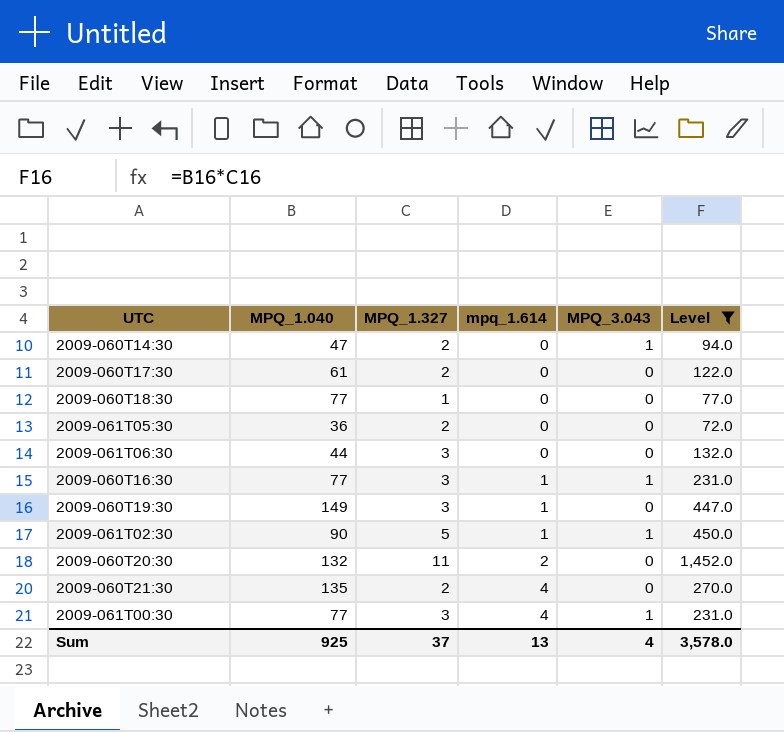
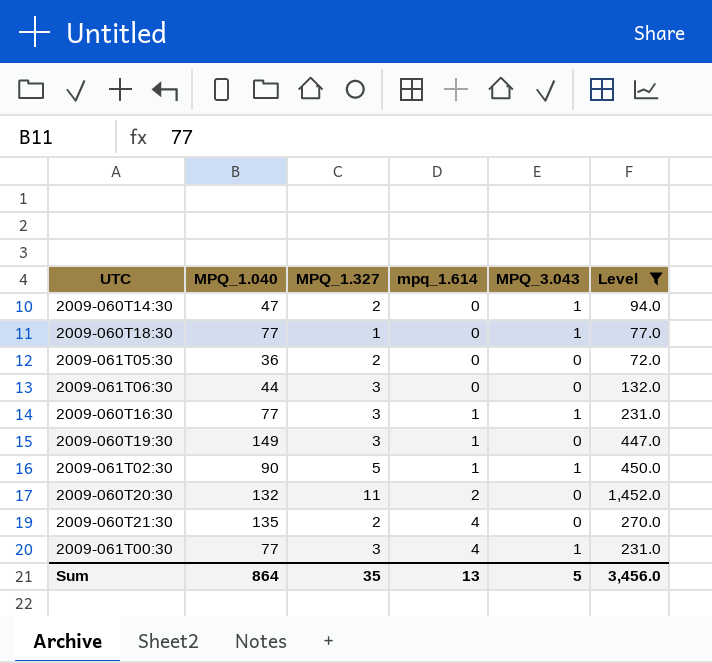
row 2009-060T17:30: 61 | 2 | 0 | 0 | 122.0 -> none
2009-060T18:30 | MPQ_3.043: 0 -> 1
Sum | MPQ_1.040: 925 -> 864
Sum | MPQ_1.327: 37 -> 35
Sum | MPQ_3.043: 4 -> 5
Sum | Level: 3,578.0 -> 3,456.0

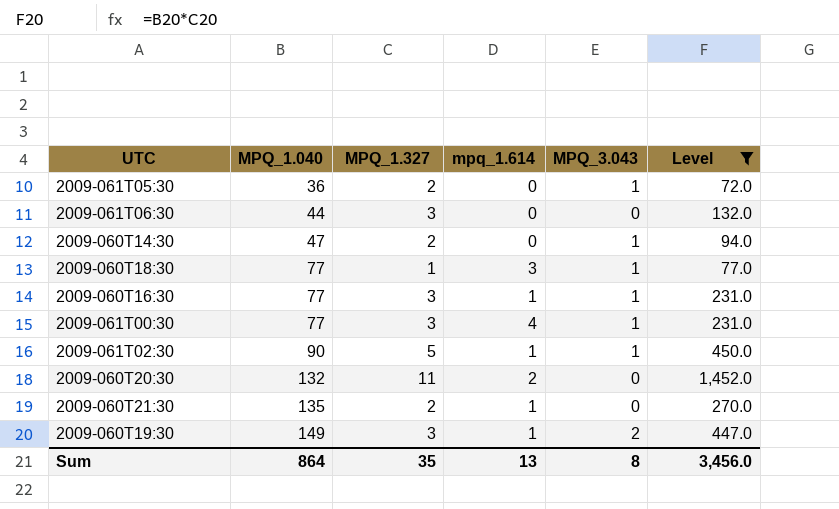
row order: mpq_1.614 ascending -> MPQ_1.040 ascending
2009-061T05:30 | MPQ_3.043: 0 -> 1
2009-060T18:30 | mpq_1.614: 0 -> 3
2009-060T21:30 | mpq_1.614: 4 -> 1
2009-060T19:30 | MPQ_3.043: 0 -> 2
Sum | MPQ_3.043: 5 -> 8

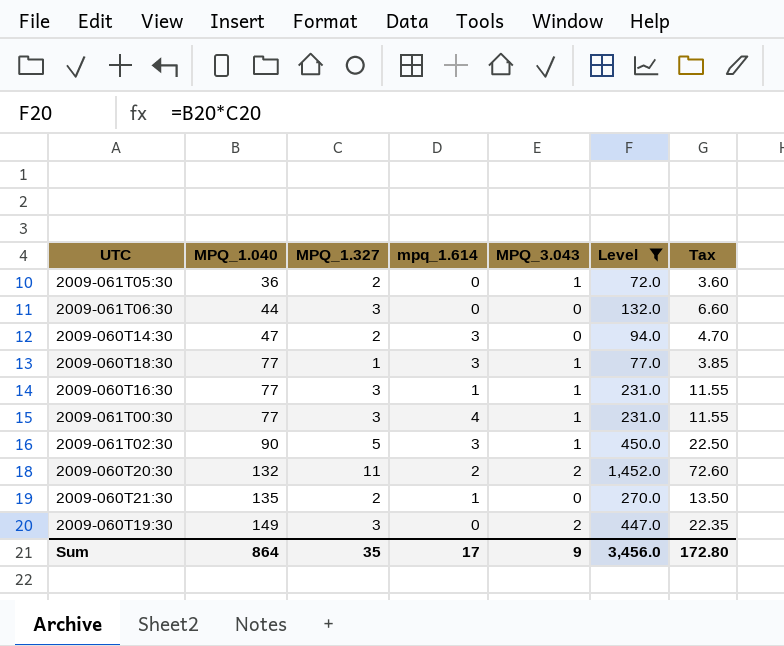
column Tax | formula: none -> [Level] * 0.05
2009-060T14:30 | mpq_1.614: 0 -> 3
2009-060T14:30 | MPQ_3.043: 1 -> 0
2009-061T02:30 | mpq_1.614: 1 -> 3
2009-060T20:30 | MPQ_3.043: 0 -> 2
2009-060T19:30 | mpq_1.614: 1 -> 0
Sum | mpq_1.614: 13 -> 17
Sum | MPQ_3.043: 8 -> 9

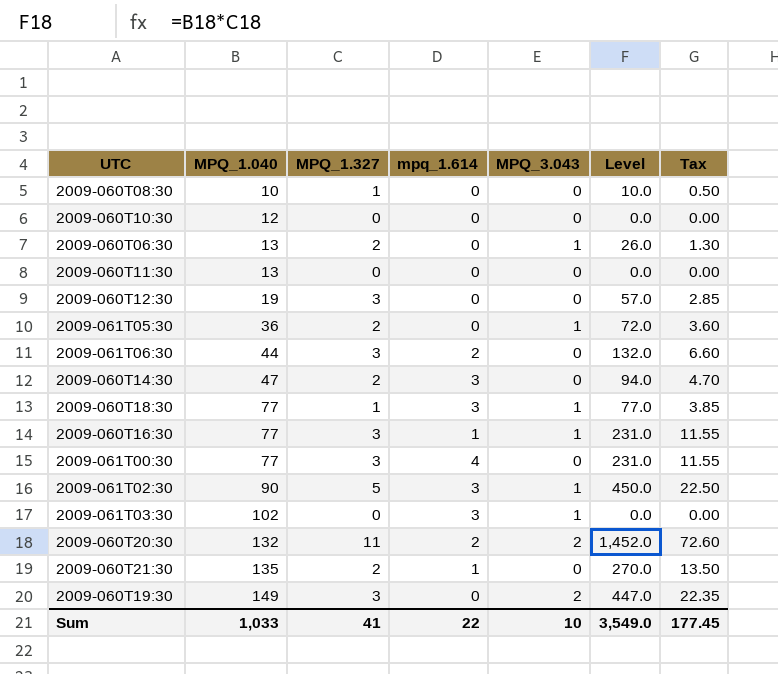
filter: Level >= 72.0 -> none
2009-061T06:30 | mpq_1.614: 0 -> 2
2009-061T00:30 | MPQ_3.043: 1 -> 0
Sum | MPQ_1.040: 864 -> 1,033
Sum | MPQ_1.327: 35 -> 41
Sum | mpq_1.614: 17 -> 22
Sum | MPQ_3.043: 9 -> 10
Sum | Level: 3,456.0 -> 3,549.0
Sum | Tax: 172.80 -> 177.45

